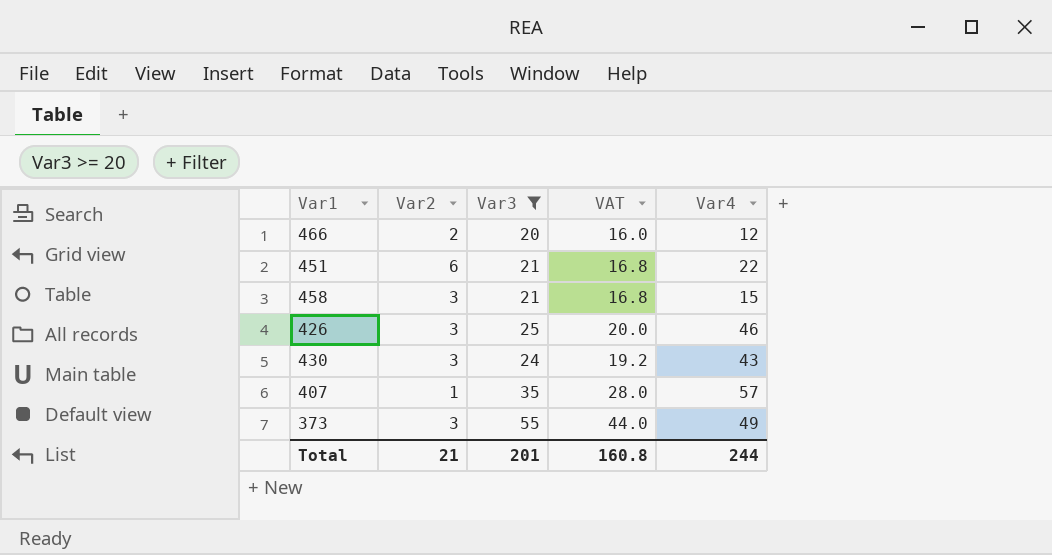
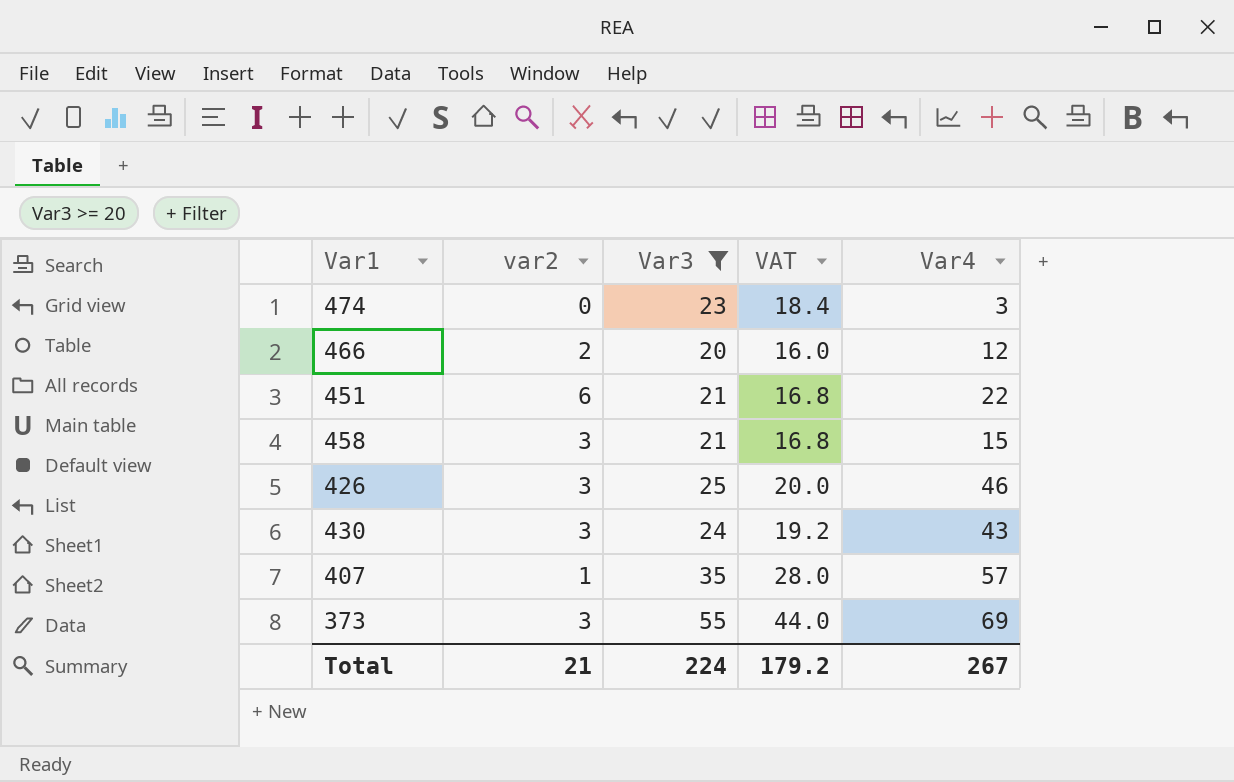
column name: Var2 -> var2
row 474: none -> 0 | 23 | 18.4 | 3
373 | Var4: 49 -> 69
Total | Var3: 201 -> 224
Total | VAT: 160.8 -> 179.2
Total | Var4: 244 -> 267

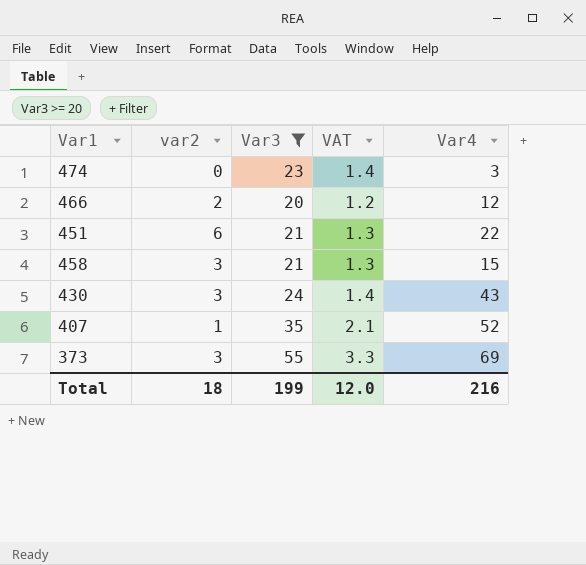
column VAT | formula: [Var3] * 0.8 -> [Var3] * 0.06
row 426: 3 | 25 | 20.0 | 46 -> none
407 | Var4: 57 -> 52
Total | var2: 21 -> 18
Total | Var3: 224 -> 199
Total | VAT: 179.2 -> 12.0
Total | Var4: 267 -> 216

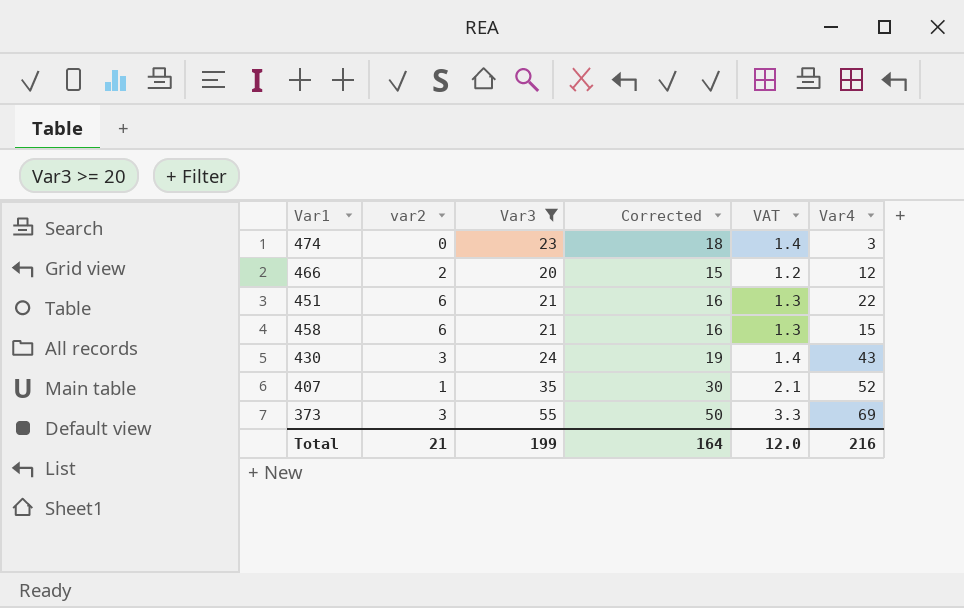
column Corrected | formula: none -> [Var3] - 5
458 | var2: 3 -> 6
Total | var2: 18 -> 21

